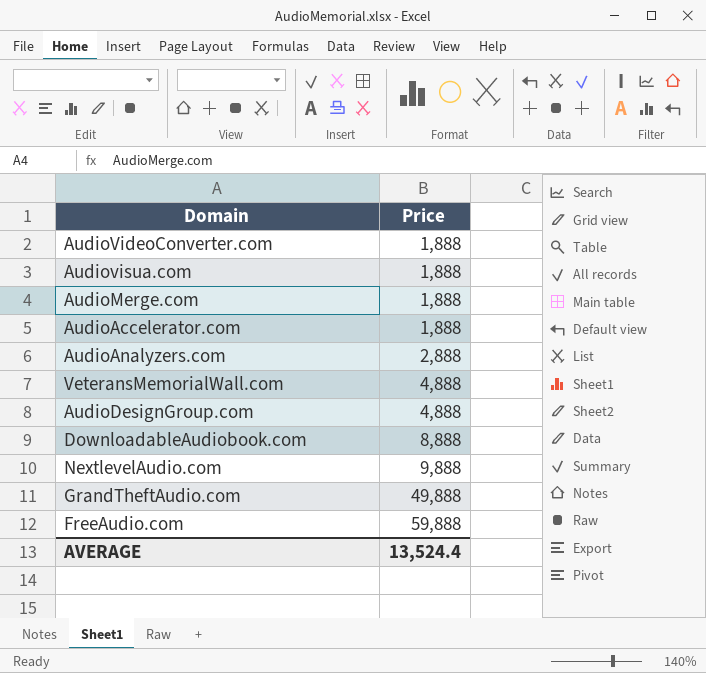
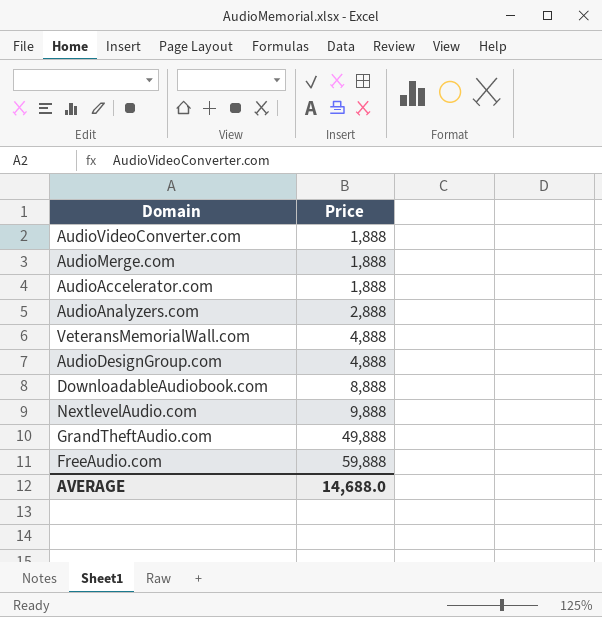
row Audiovisua.com: 1,888 -> none
AVERAGE | Price: 13,524.4 -> 14,688.0

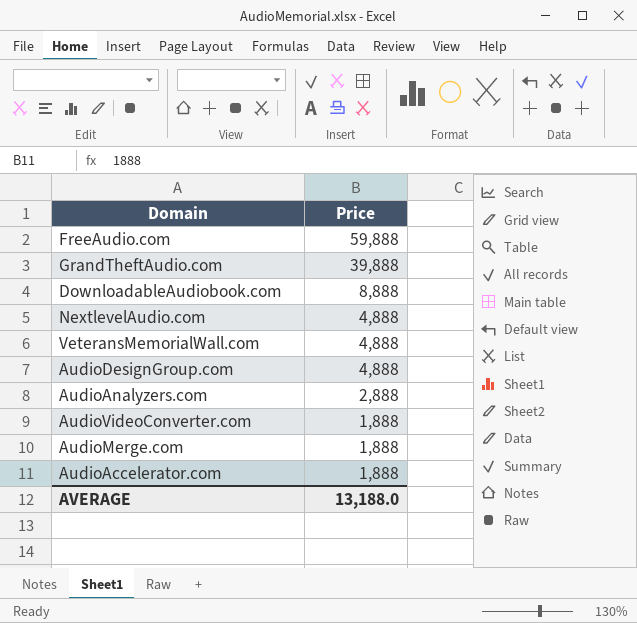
row order: Price ascending -> Price descending
GrandTheftAudio.com | Price: 49,888 -> 39,888
NextlevelAudio.com | Price: 9,888 -> 4,888
AVERAGE | Price: 14,688.0 -> 13,188.0

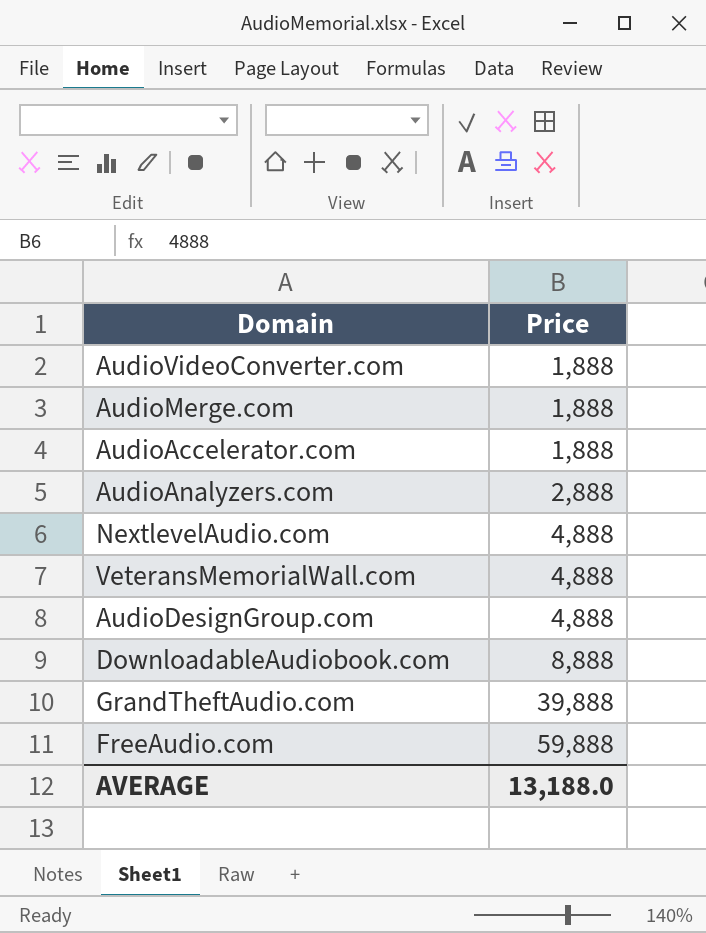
row order: Price descending -> Price ascending

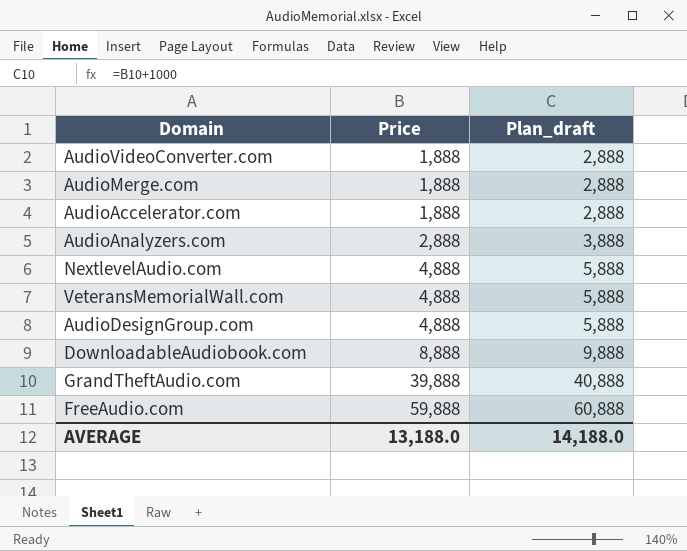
column Plan_draft | formula: none -> [Price] + 1000

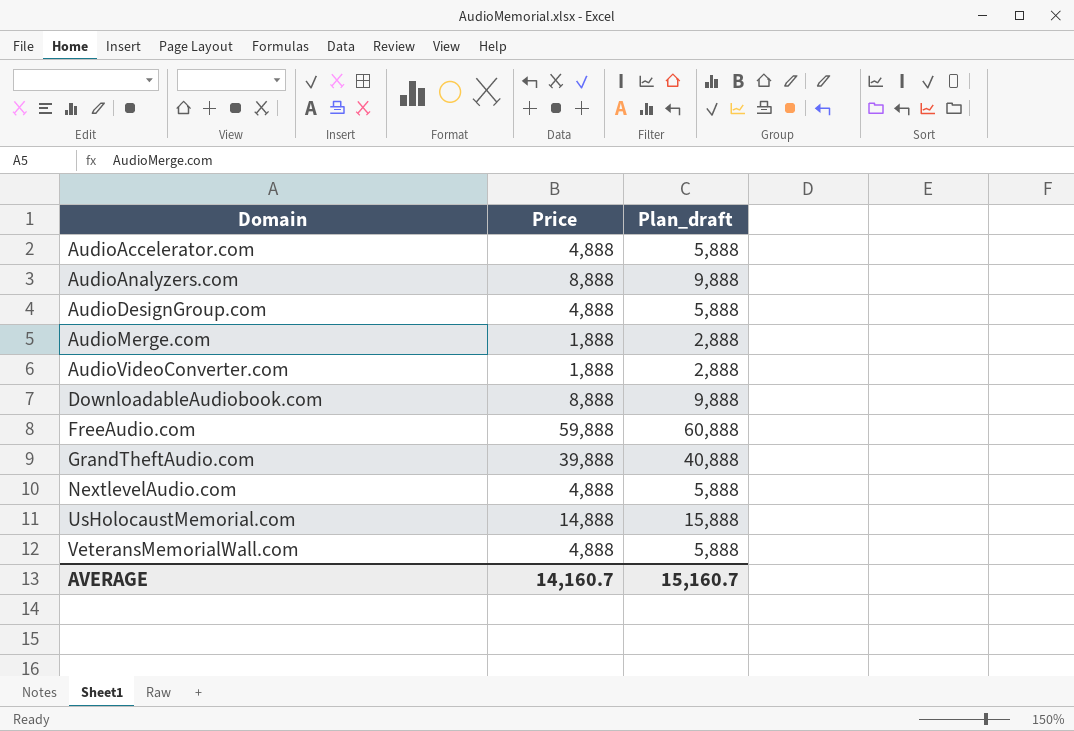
row order: Price ascending -> Domain ascending
AudioAccelerator.com | Price: 1,888 -> 4,888
AudioAccelerator.com | Plan_draft: 2,888 -> 5,888
AudioAnalyzers.com | Price: 2,888 -> 8,888
AudioAnalyzers.com | Plan_draft: 3,888 -> 9,888
row UsHolocaustMemorial.com: none -> 14,888 | 15,888
AVERAGE | Price: 13,188.0 -> 14,160.7
AVERAGE | Plan_draft: 14,188.0 -> 15,160.7

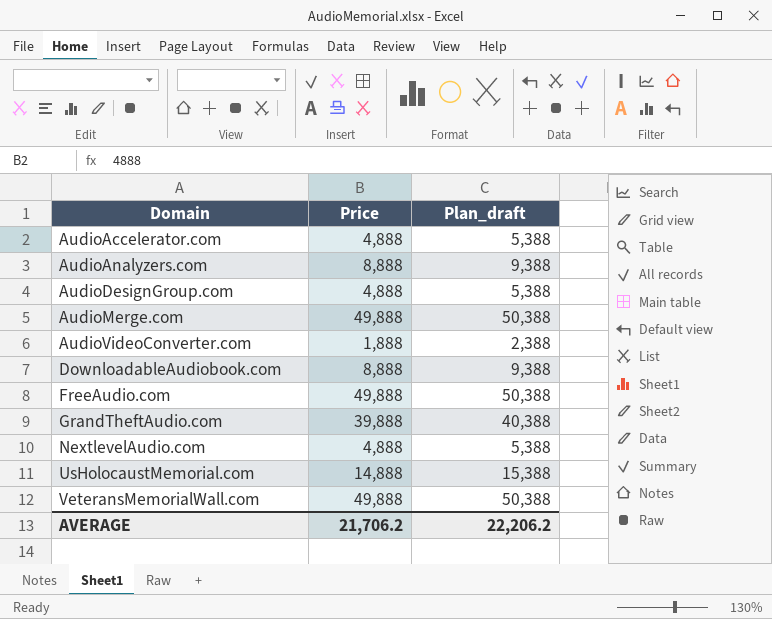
column Plan_draft | formula: [Price] + 1000 -> [Price] + 500
AudioMerge.com | Price: 1,888 -> 49,888
FreeAudio.com | Price: 59,888 -> 49,888
VeteransMemorialWall.com | Price: 4,888 -> 49,888
AVERAGE | Price: 14,160.7 -> 21,706.2
AVERAGE | Plan_draft: 15,160.7 -> 22,206.2

